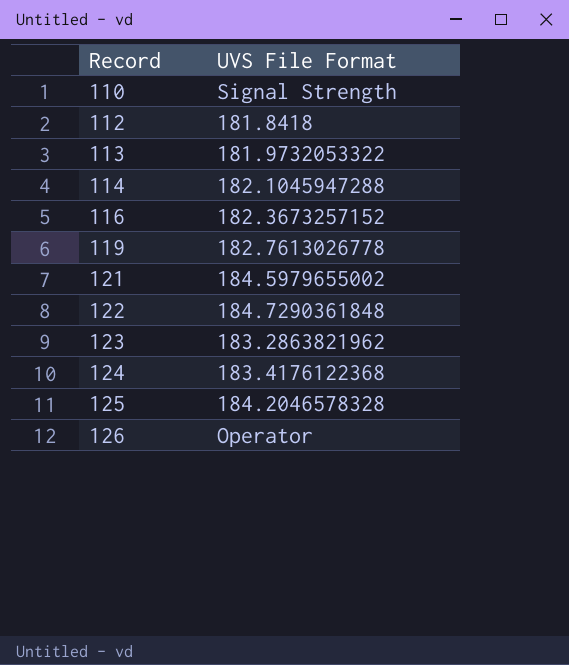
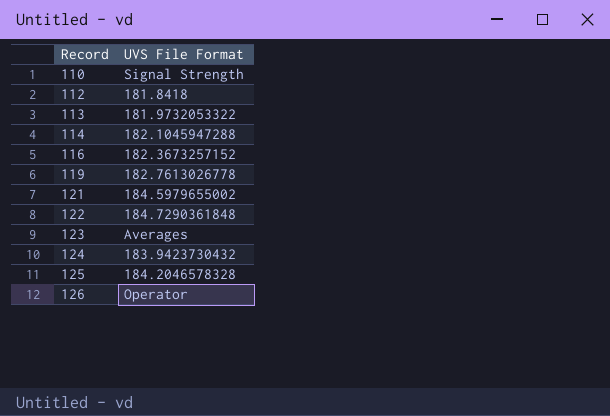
123 | UVS File Format: 183.2863821962 -> Averages
124 | UVS File Format: 183.4176122368 -> 183.9423730432

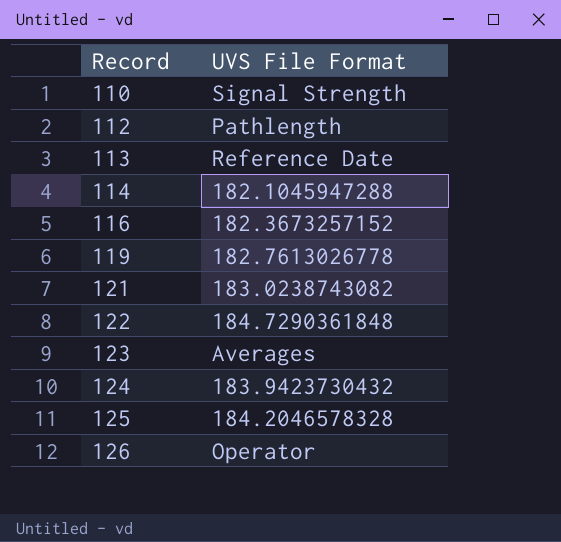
112 | UVS File Format: 181.8418 -> Pathlength
113 | UVS File Format: 181.9732053322 -> Reference Date
121 | UVS File Format: 184.5979655002 -> 183.0238743082

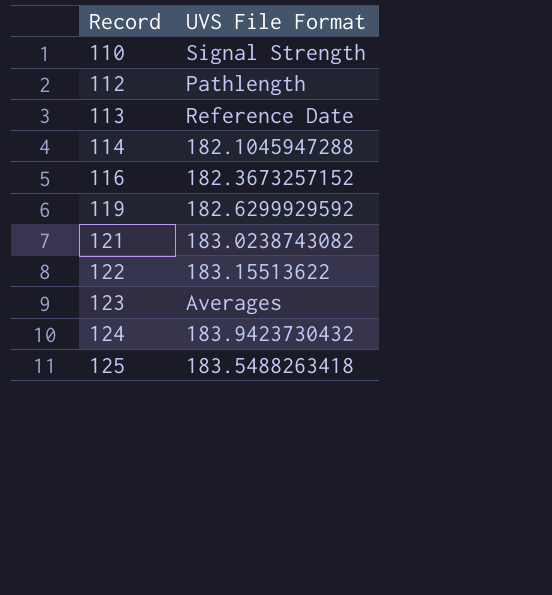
row 126: Operator -> none
119 | UVS File Format: 182.7613026778 -> 182.6299929592
122 | UVS File Format: 184.7290361848 -> 183.15513622
125 | UVS File Format: 184.2046578328 -> 183.5488263418

